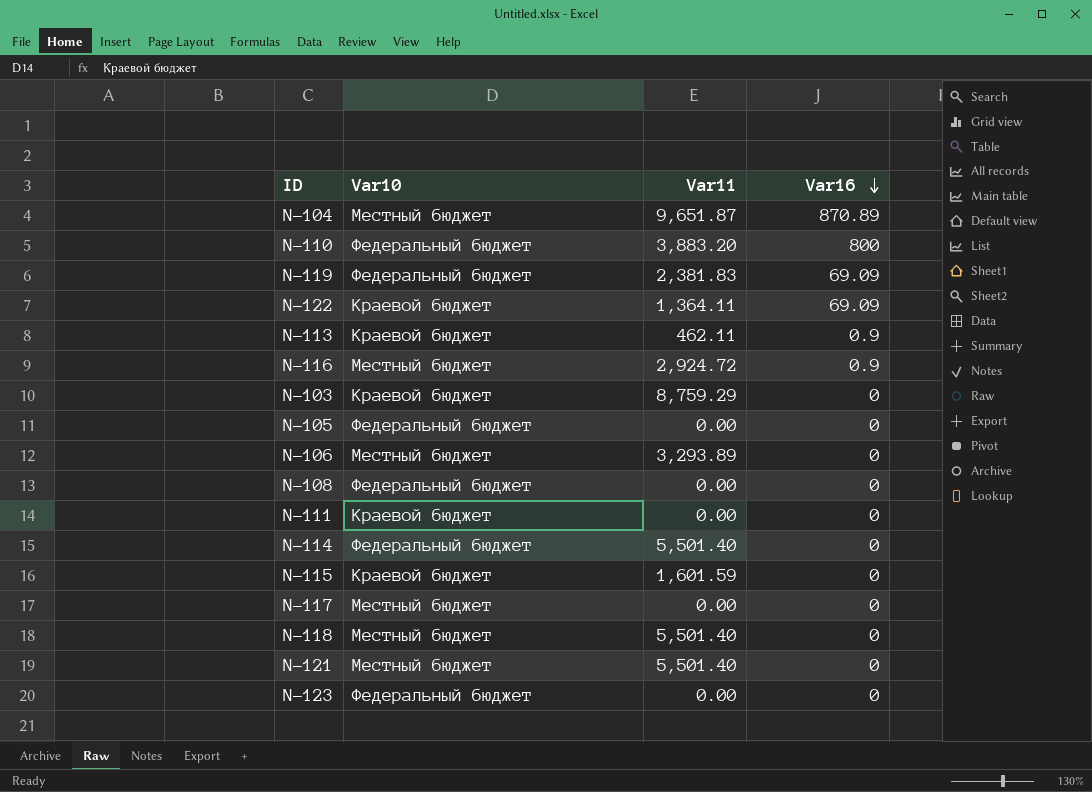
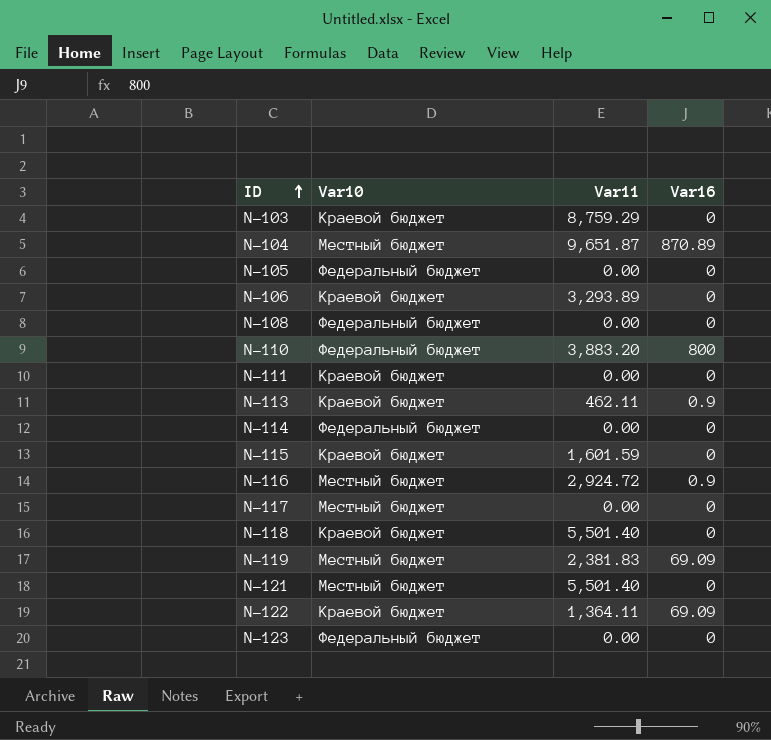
row order: Var16 descending -> ID ascending
N-106 | Var10: Местный бюджет -> Краевой бюджет
N-114 | Var11: 5,501.40 -> 0.00
N-118 | Var10: Местный бюджет -> Краевой бюджет
N-119 | Var10: Федеральный бюджет -> Местный бюджет

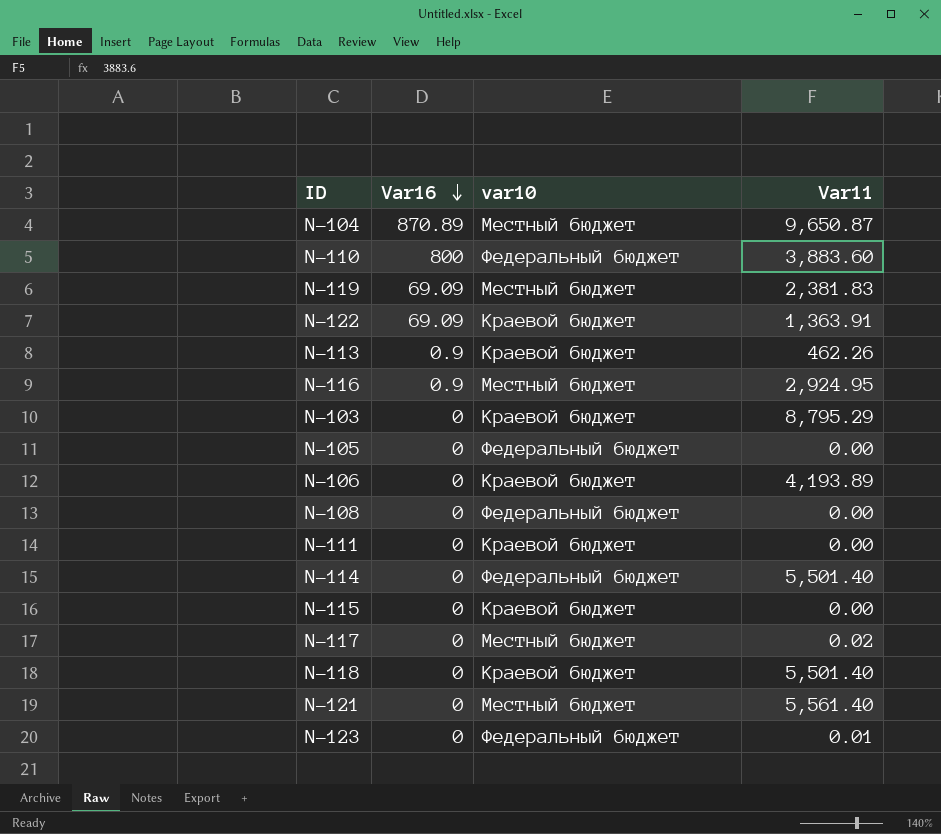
row order: ID ascending -> Var16 descending
column Var16 | position: 4 -> 2
column name: Var10 -> var10
N-104 | Var11: 9,651.87 -> 9,650.87
N-110 | Var11: 3,883.20 -> 3,883.60
N-122 | Var11: 1,364.11 -> 1,363.91
N-113 | Var11: 462.11 -> 462.26
N-116 | Var11: 2,924.72 -> 2,924.95
N-103 | Var11: 8,759.29 -> 8,795.29
N-106 | Var11: 3,293.89 -> 4,193.89
N-114 | Var11: 0.00 -> 5,501.40
N-115 | Var11: 1,601.59 -> 0.00
N-117 | Var11: 0.00 -> 0.02
N-121 | Var11: 5,501.40 -> 5,561.40
N-123 | Var11: 0.00 -> 0.01

